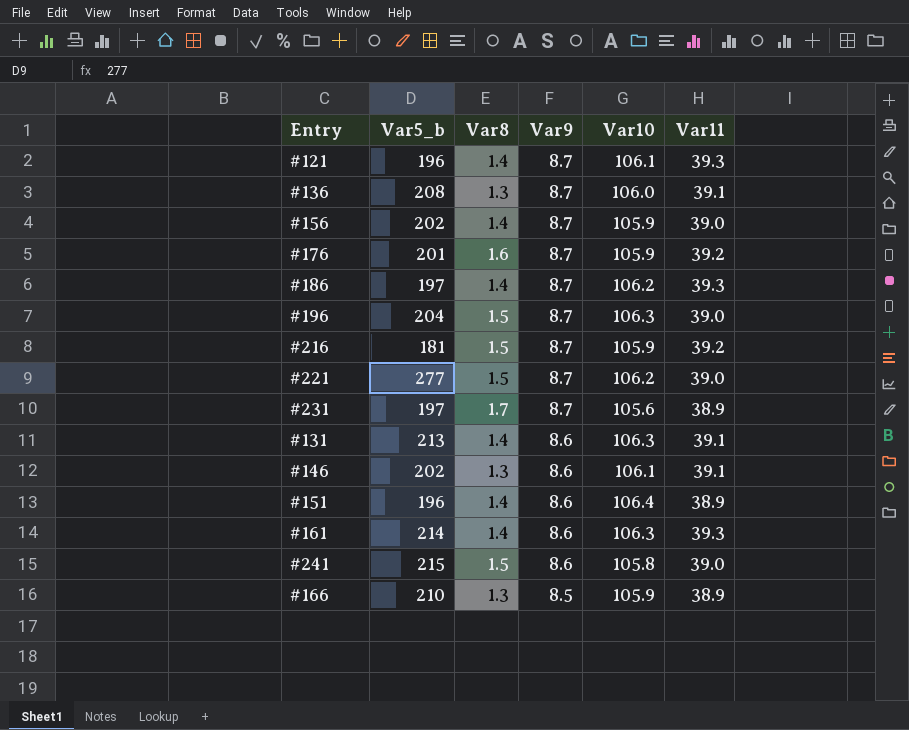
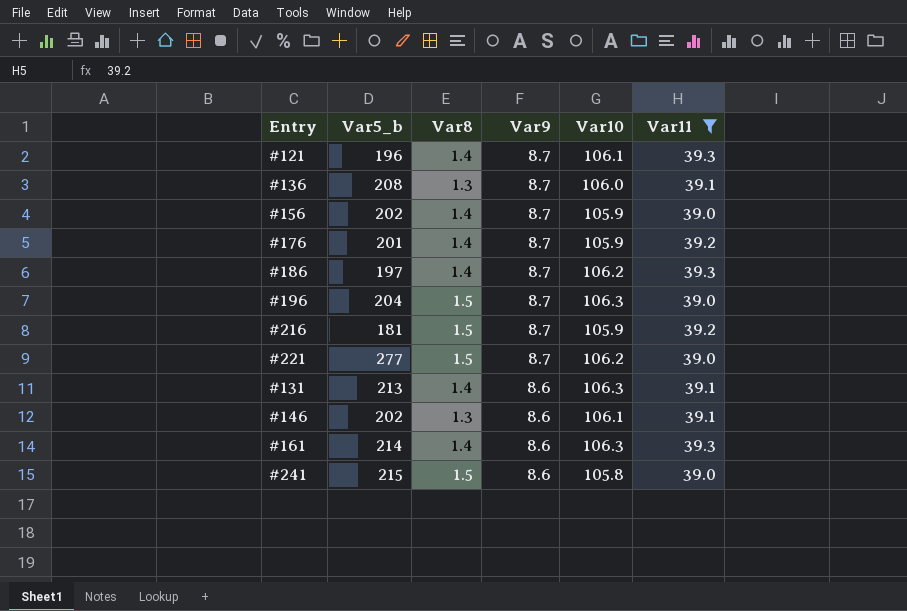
filter: none -> Var11 != 38.9
#176 | Var8: 1.6 -> 1.4

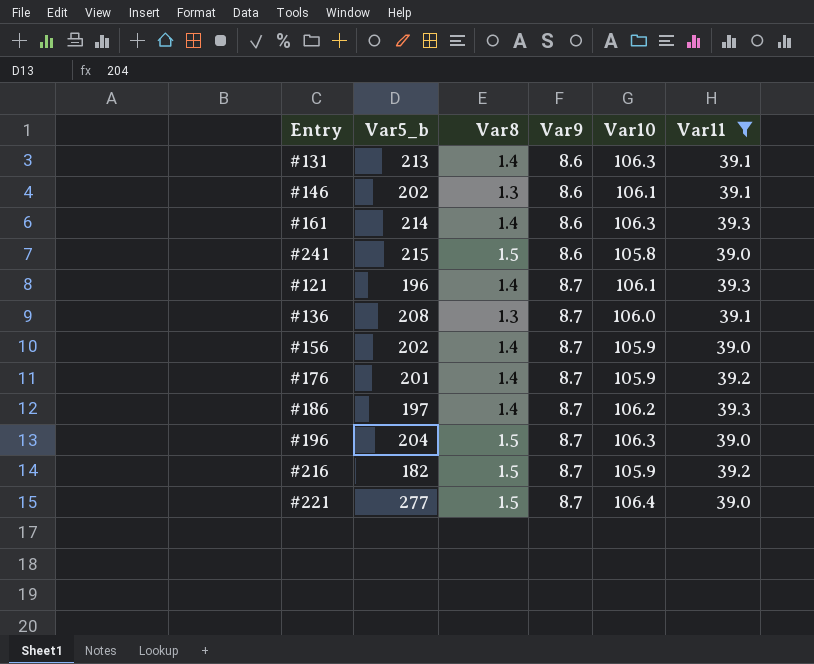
row order: Var9 descending -> Var9 ascending
#216 | Var5_b: 181 -> 182
#221 | Var10: 106.2 -> 106.4

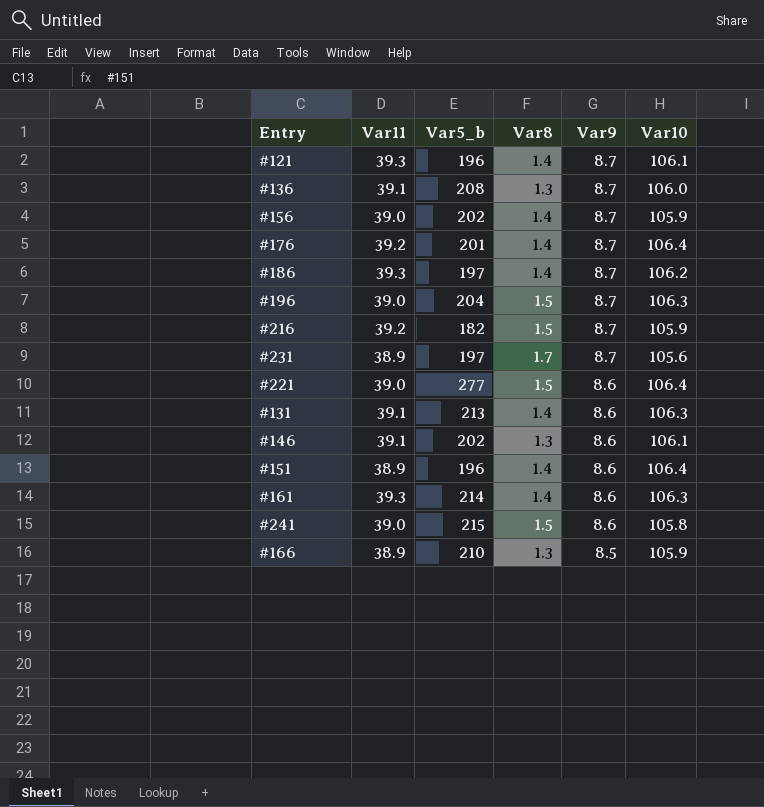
filter: Var11 != 38.9 -> none
row order: Var9 ascending -> Var9 descending
column Var11 | position: 6 -> 2
#176 | Var10: 105.9 -> 106.4
#221 | Var9: 8.7 -> 8.6

